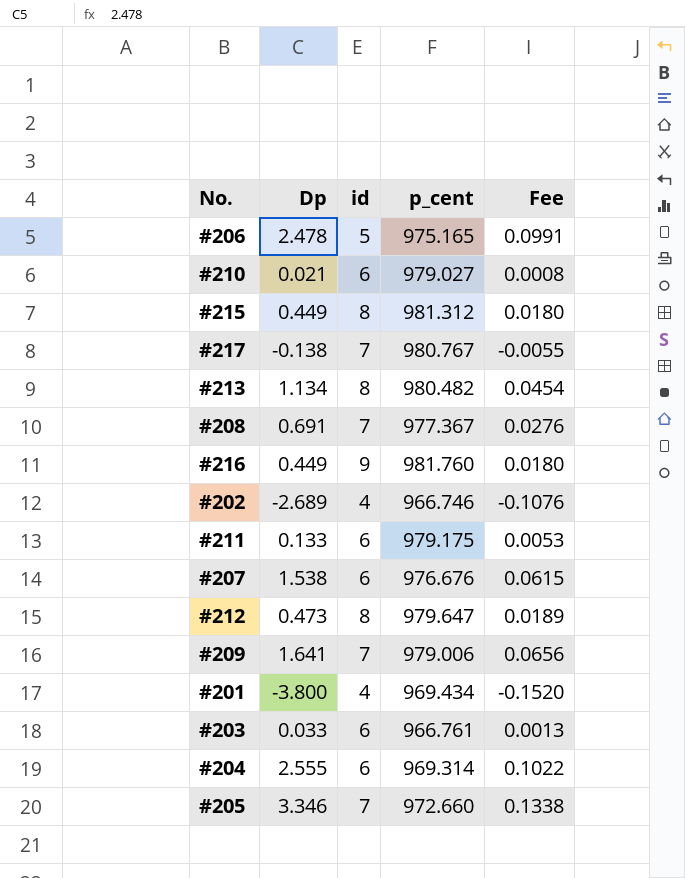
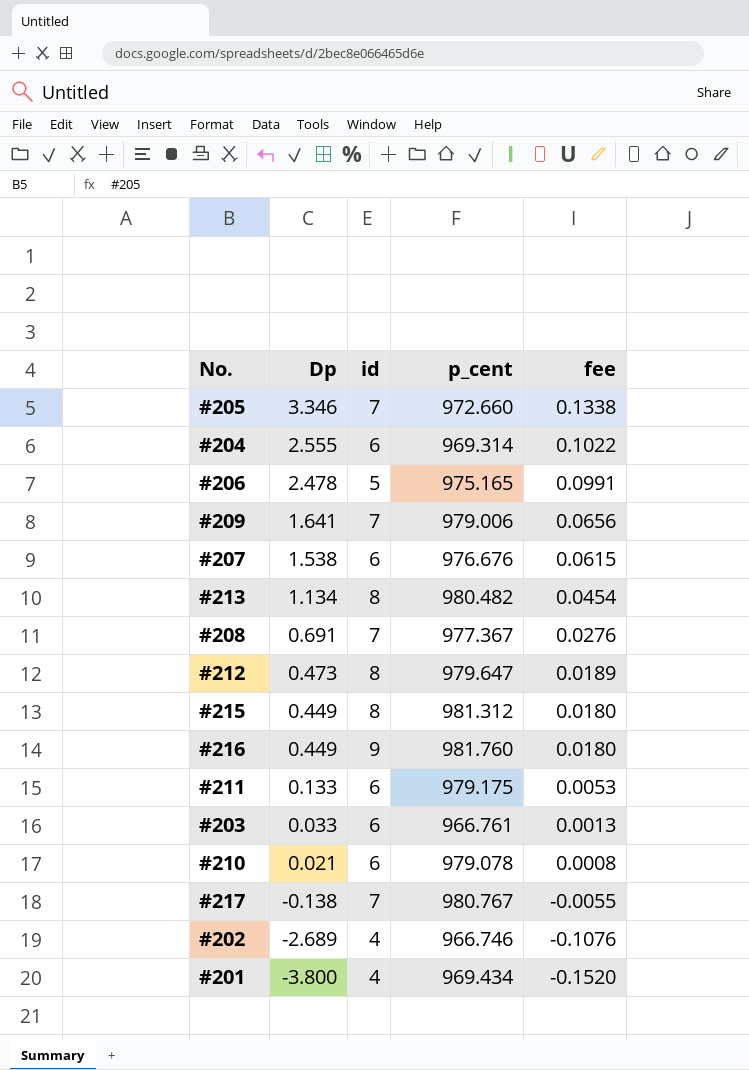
row order: none -> Dp descending
column name: Fee -> fee
#210 | p_cent: 979.027 -> 979.078

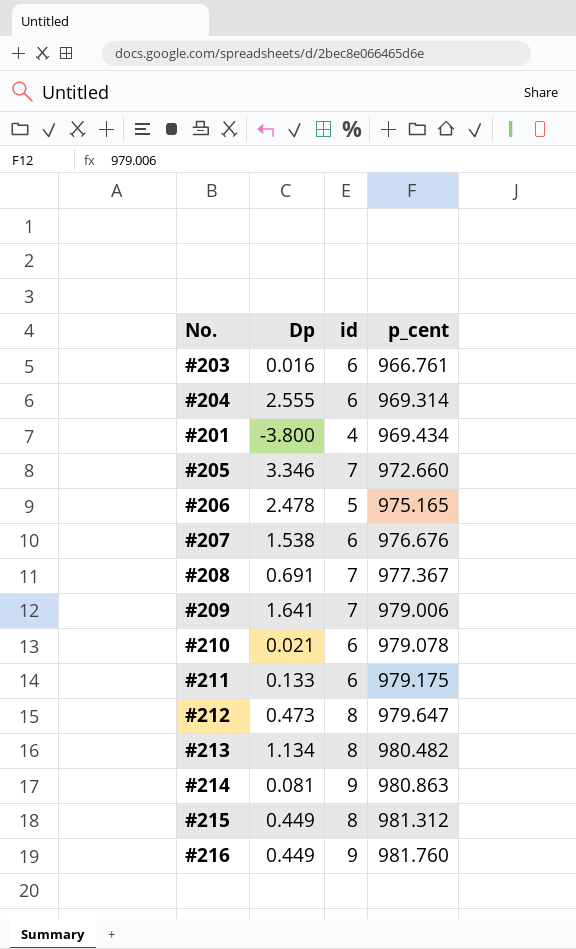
row order: Dp descending -> p_cent ascending
column fee | formula: [Dp] * 0.04 -> none
row #217: -0.138 | 7 | 980.767 | -0.0055 -> none
row #202: -2.689 | 4 | 966.746 | -0.1076 -> none
#203 | Dp: 0.033 -> 0.016
row #214: none -> 0.081 | 9 | 980.863

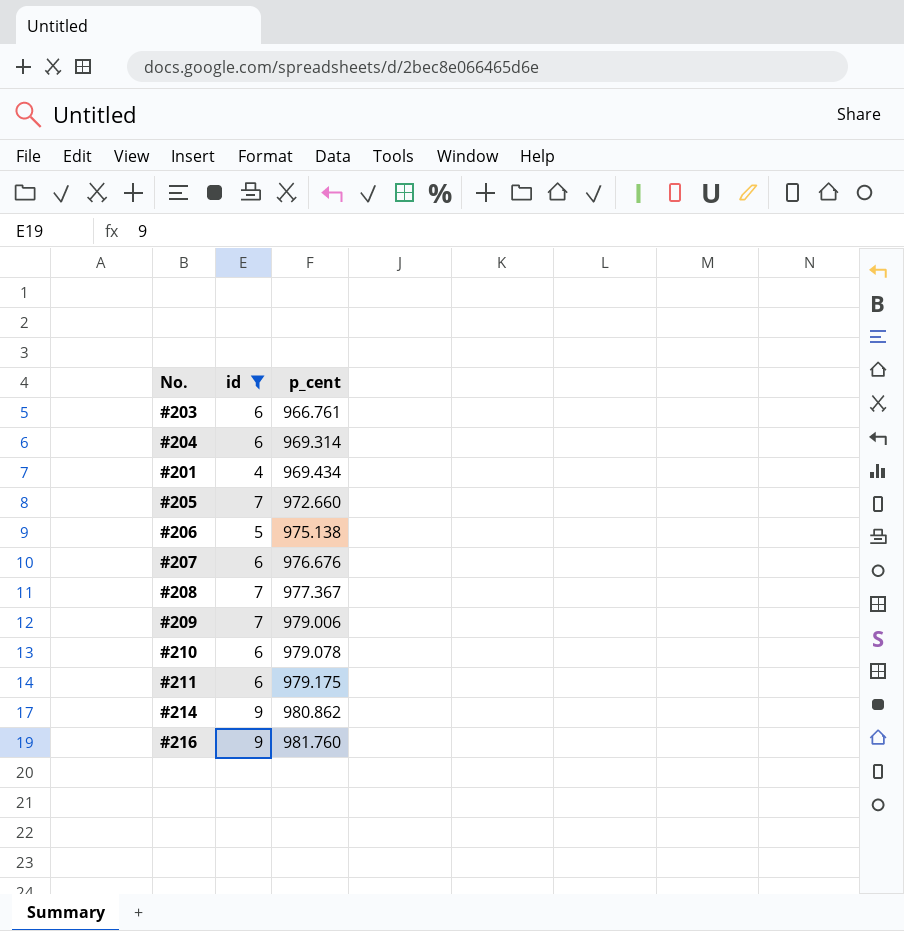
filter: none -> id != 8
column Dp | position: 2 -> none
#206 | p_cent: 975.165 -> 975.138
#214 | p_cent: 980.863 -> 980.862

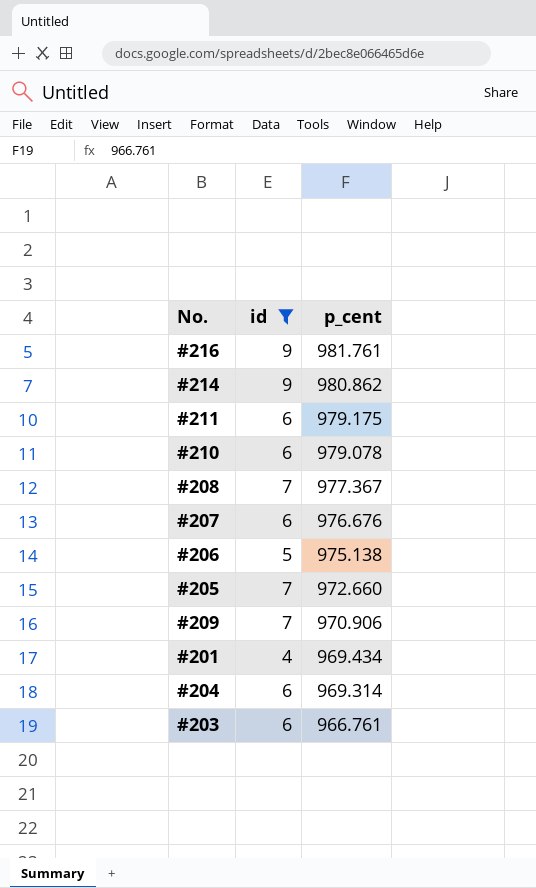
row order: p_cent ascending -> p_cent descending
#216 | p_cent: 981.760 -> 981.761
#209 | p_cent: 979.006 -> 970.906

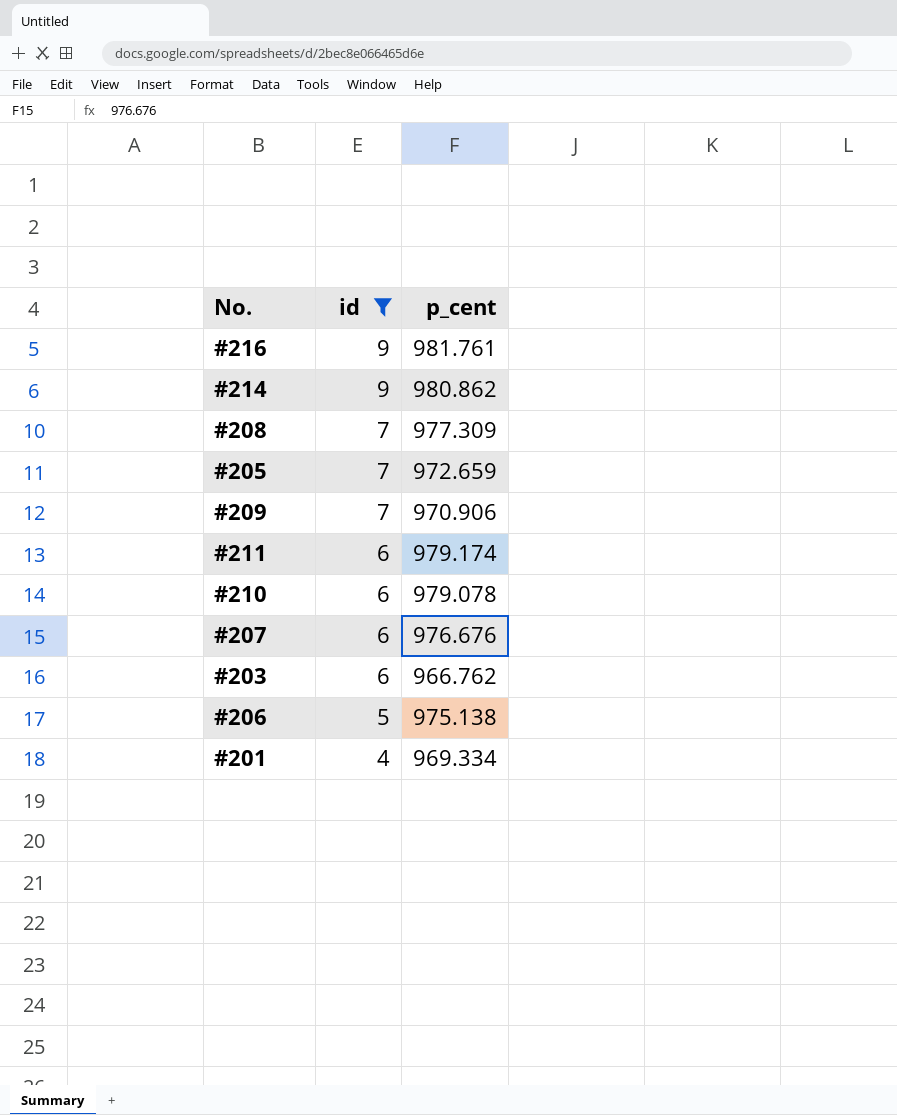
row order: p_cent descending -> id descending
row #204: 6 | 969.314 -> none
#208 | p_cent: 977.367 -> 977.309
#205 | p_cent: 972.660 -> 972.659
#211 | p_cent: 979.175 -> 979.174
#203 | p_cent: 966.761 -> 966.762
#201 | p_cent: 969.434 -> 969.334

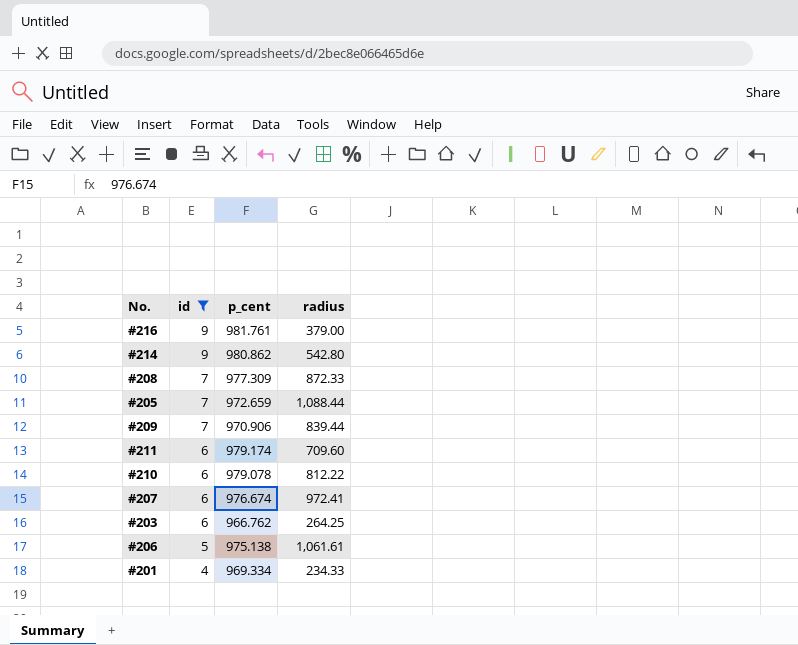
column radius | position: none -> 4
#207 | p_cent: 976.676 -> 976.674

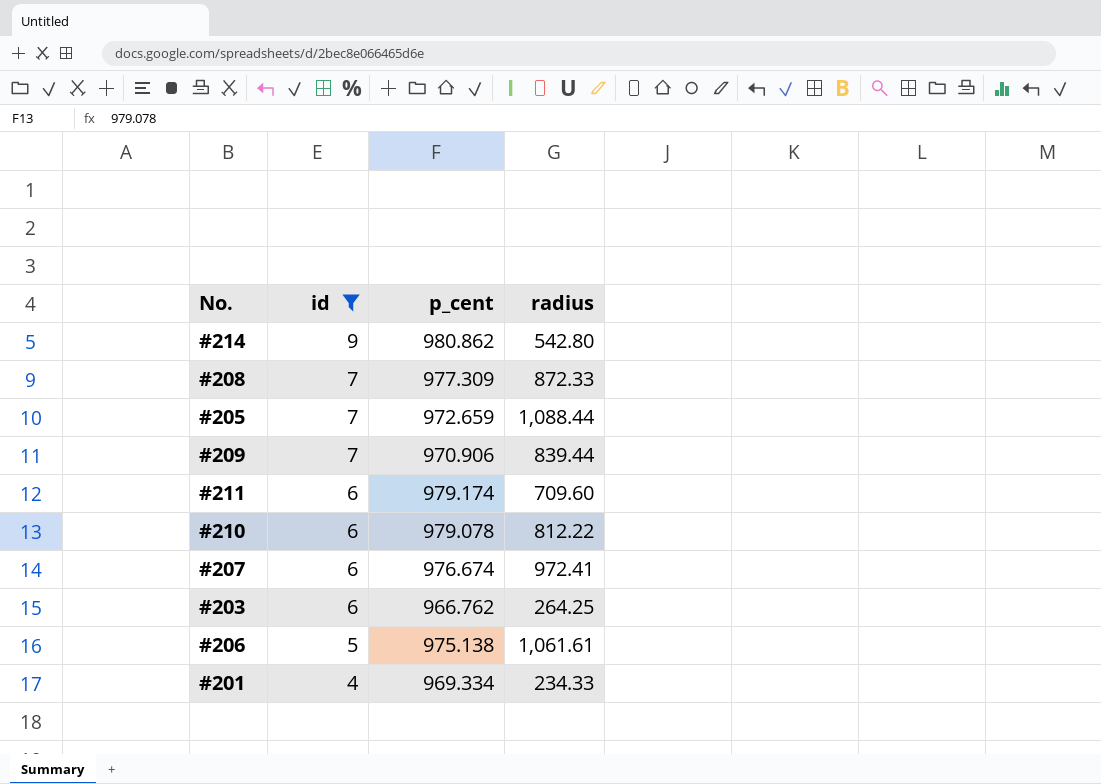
row #216: 9 | 981.761 | 379.00 -> none

